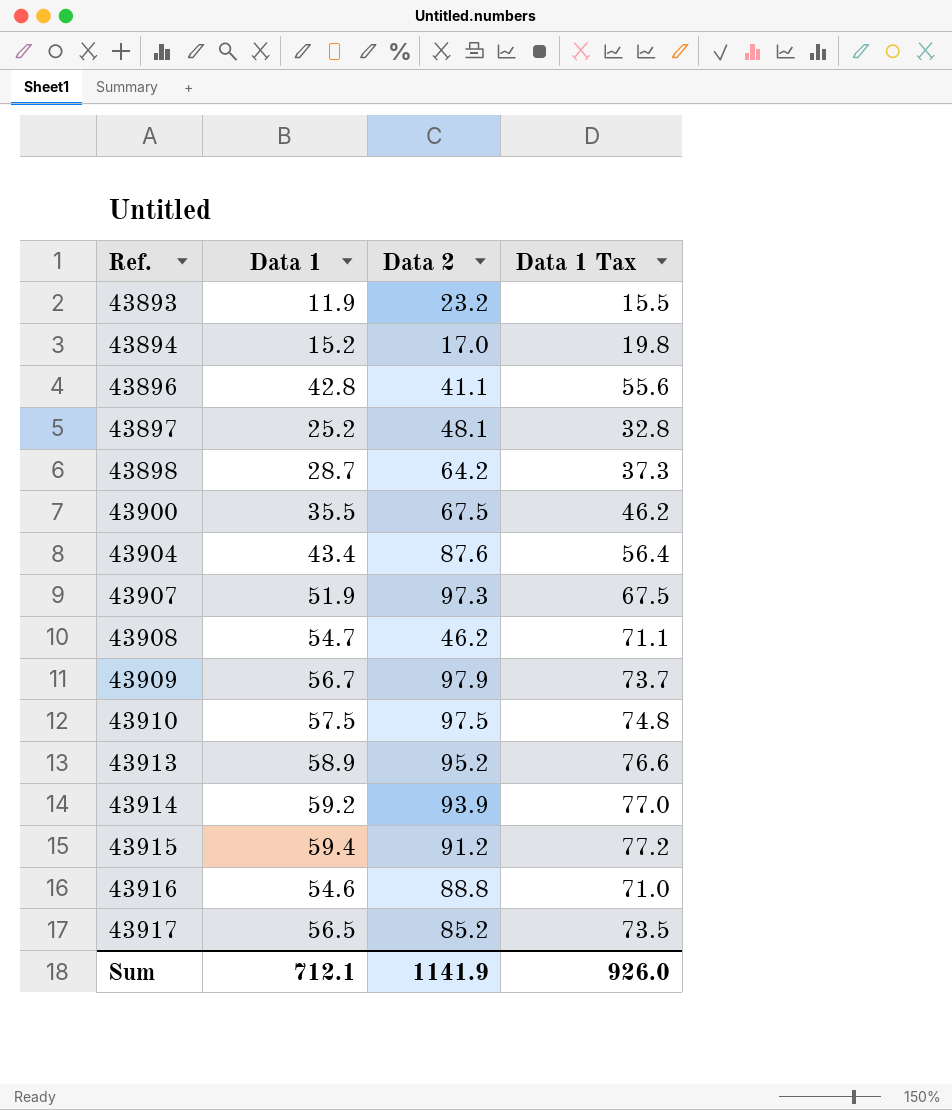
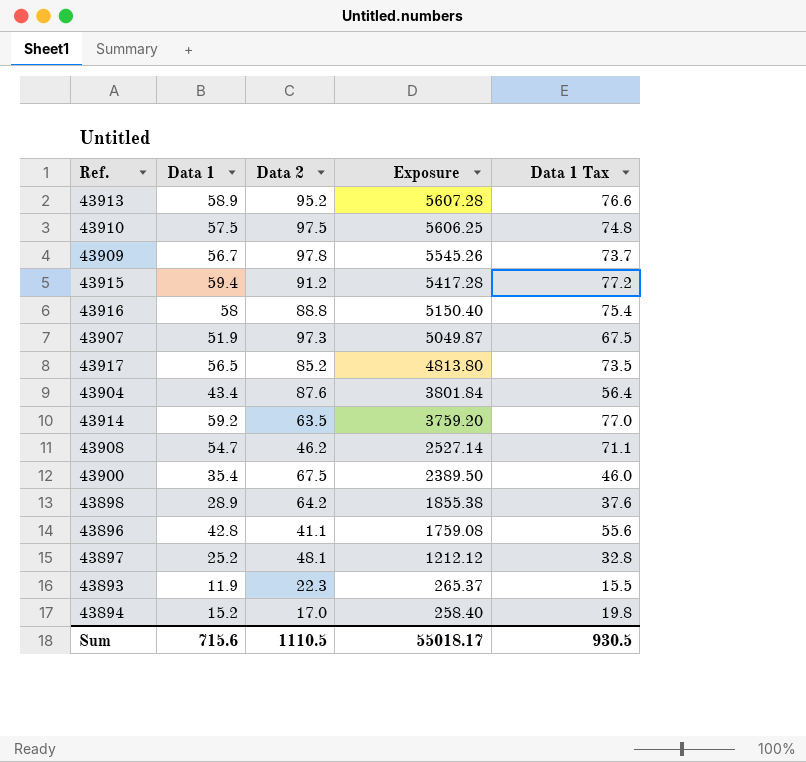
row order: Ref. ascending -> Exposure descending
column Exposure | formula: none -> [Data 1] * [Data 2]
43909 | Data 2: 97.9 -> 97.8
43916 | Data 1: 54.6 -> 58
43916 | Data 1 Tax: 71.0 -> 75.4
43914 | Data 2: 93.9 -> 63.5
43900 | Data 1: 35.5 -> 35.4
43900 | Data 1 Tax: 46.2 -> 46.0
43898 | Data 1: 28.7 -> 28.9
43898 | Data 1 Tax: 37.3 -> 37.6
43893 | Data 2: 23.2 -> 22.3
Sum | Data 1: 712.1 -> 715.6
Sum | Data 2: 1141.9 -> 1110.5
Sum | Data 1 Tax: 926.0 -> 930.5

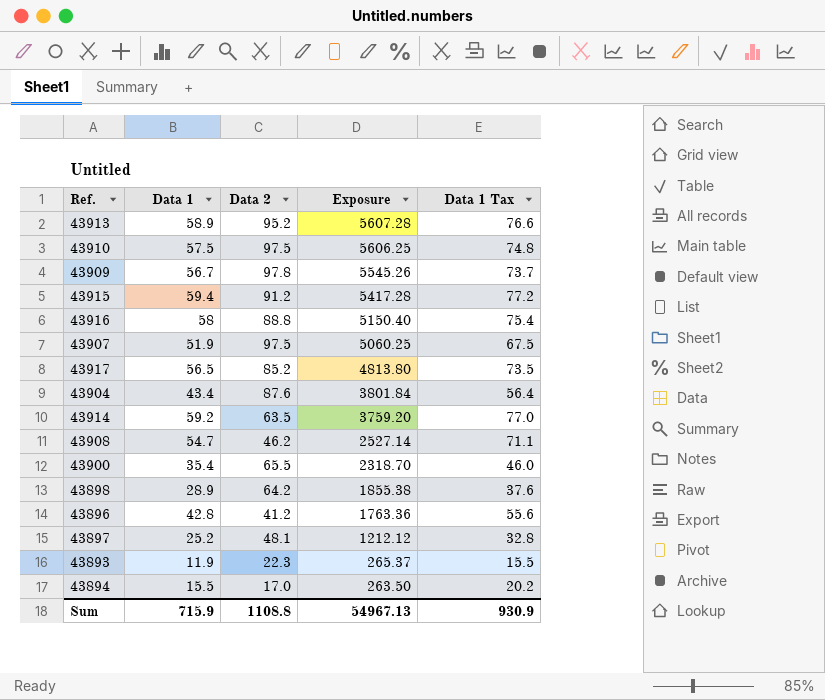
43907 | Data 2: 97.3 -> 97.5
43907 | Exposure: 5049.87 -> 5060.25
43900 | Data 2: 67.5 -> 65.5
43900 | Exposure: 2389.50 -> 2318.70
43896 | Data 2: 41.1 -> 41.2
43896 | Exposure: 1759.08 -> 1763.36
43894 | Data 1: 15.2 -> 15.5
43894 | Exposure: 258.40 -> 263.50
43894 | Data 1 Tax: 19.8 -> 20.2
Sum | Data 1: 715.6 -> 715.9
Sum | Data 2: 1110.5 -> 1108.8
Sum | Exposure: 55018.17 -> 54967.13
Sum | Data 1 Tax: 930.5 -> 930.9

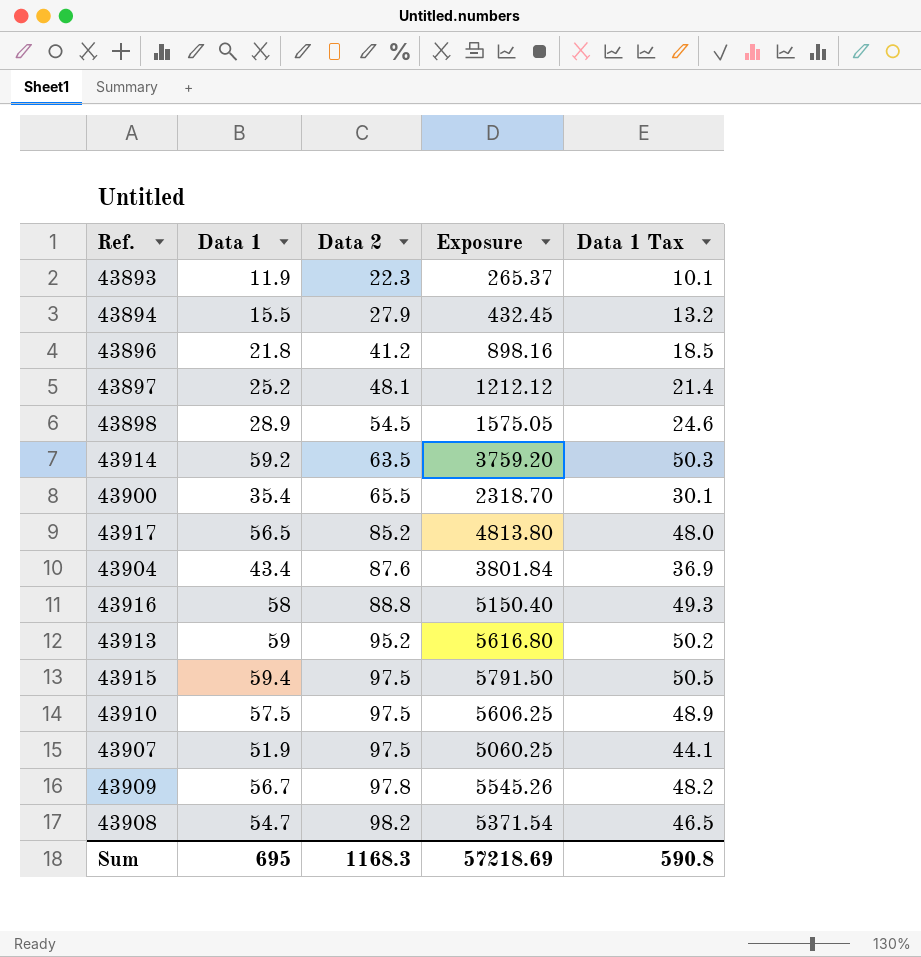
row order: Exposure descending -> Data 2 ascending
column Data 1 Tax | formula: [Data 1] * 1.3 -> [Data 1] * 0.85
43894 | Data 2: 17.0 -> 27.9
43894 | Exposure: 263.50 -> 432.45
43896 | Data 1: 42.8 -> 21.8
43896 | Exposure: 1763.36 -> 898.16
43898 | Data 2: 64.2 -> 54.5
43898 | Exposure: 1855.38 -> 1575.05
43913 | Data 1: 58.9 -> 59
43913 | Exposure: 5607.28 -> 5616.80
43915 | Data 2: 91.2 -> 97.5
43915 | Exposure: 5417.28 -> 5791.50
43908 | Data 2: 46.2 -> 98.2
43908 | Exposure: 2527.14 -> 5371.54
Sum | Data 1: 715.9 -> 695
Sum | Data 2: 1108.8 -> 1168.3
Sum | Exposure: 54967.13 -> 57218.69
Sum | Data 1 Tax: 930.9 -> 590.8

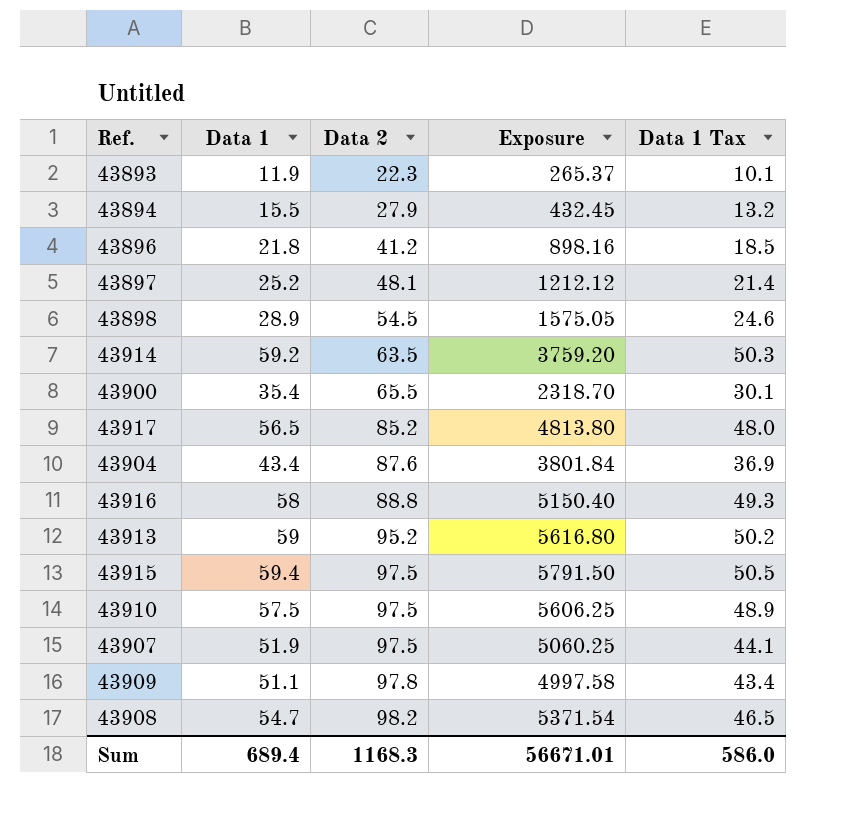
43909 | Data 1: 56.7 -> 51.1
43909 | Exposure: 5545.26 -> 4997.58
43909 | Data 1 Tax: 48.2 -> 43.4
Sum | Data 1: 695 -> 689.4
Sum | Exposure: 57218.69 -> 56671.01
Sum | Data 1 Tax: 590.8 -> 586.0

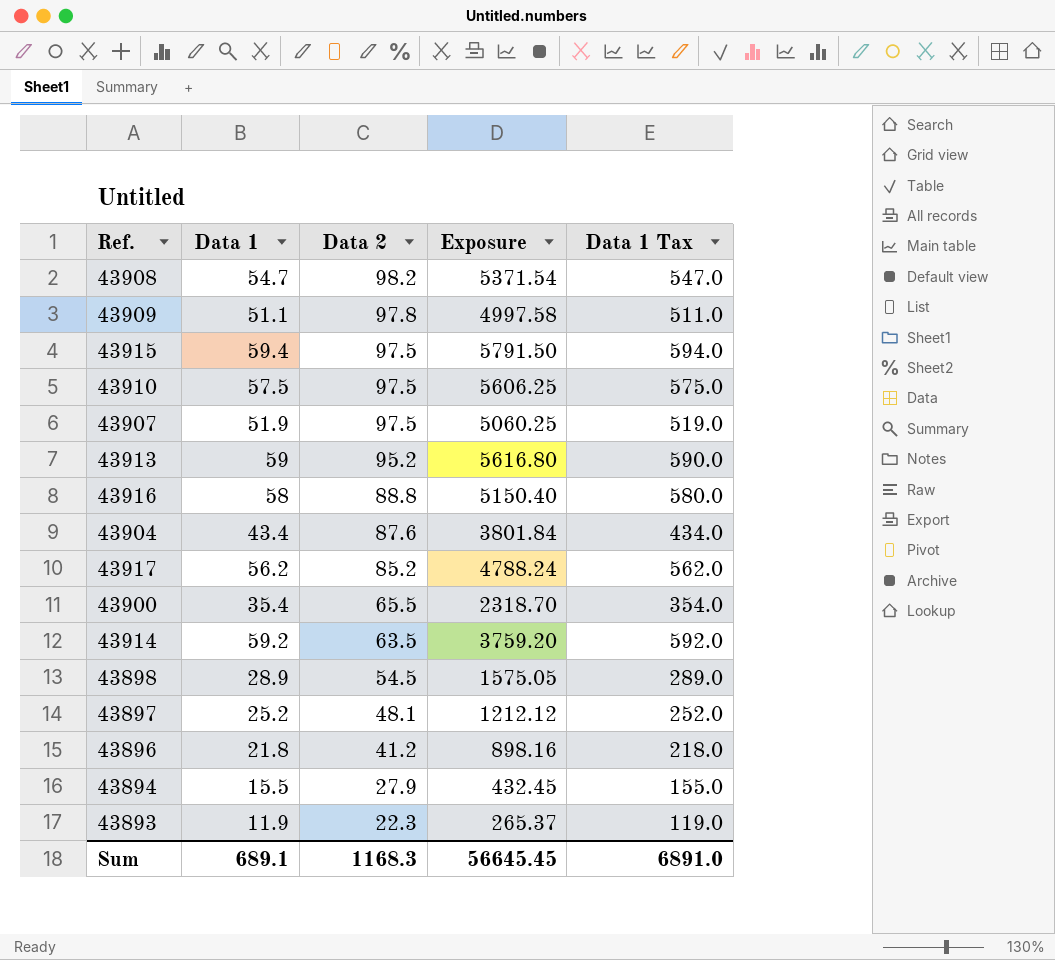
row order: Data 2 ascending -> Data 2 descending
column Data 1 Tax | formula: [Data 1] * 0.85 -> [Data 1] * 10
43917 | Data 1: 56.5 -> 56.2
43917 | Exposure: 4813.80 -> 4788.24
Sum | Data 1: 689.4 -> 689.1
Sum | Exposure: 56671.01 -> 56645.45
Sum | Data 1 Tax: 586.0 -> 6891.0

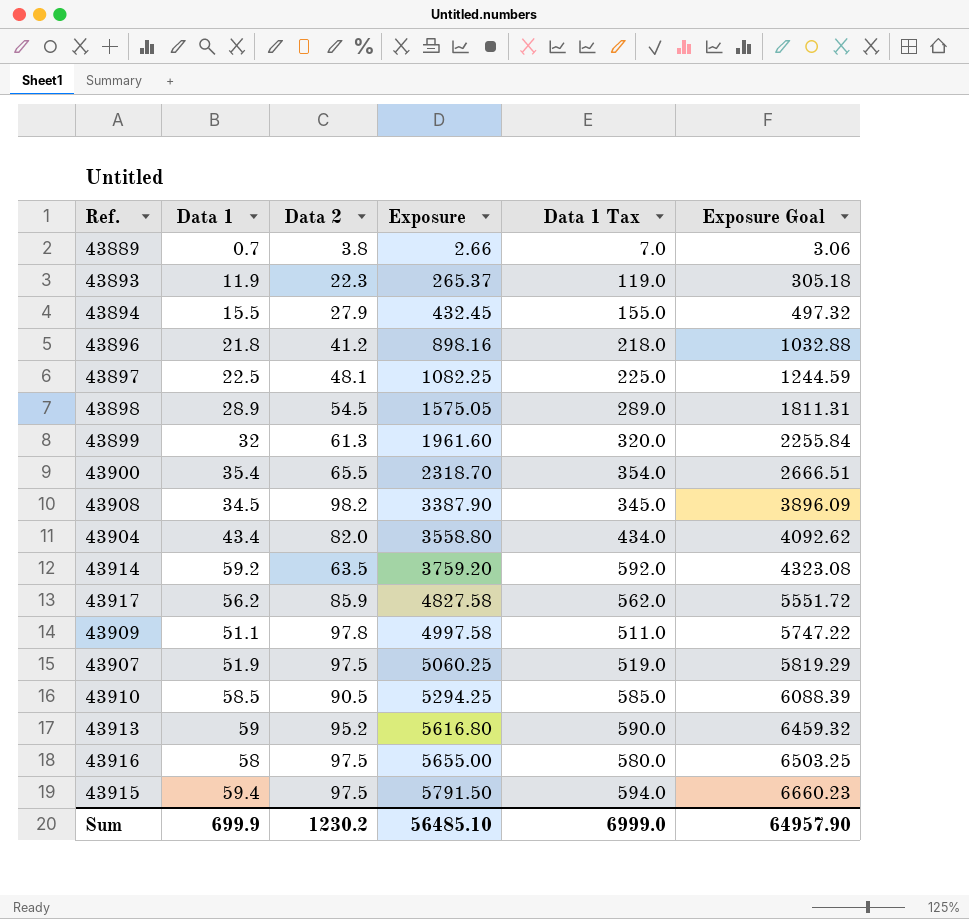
row order: Data 2 descending -> Exposure ascending
column Exposure Goal | formula: none -> [Exposure] * 1.15
row 43889: none -> 0.7 | 3.8 | 2.66 | 7.0 | 3.06
43897 | Data 1: 25.2 -> 22.5
43897 | Exposure: 1212.12 -> 1082.25
43897 | Data 1 Tax: 252.0 -> 225.0
row 43899: none -> 32 | 61.3 | 1961.60 | 320.0 | 2255.84
43908 | Data 1: 54.7 -> 34.5
43908 | Exposure: 5371.54 -> 3387.90
43908 | Data 1 Tax: 547.0 -> 345.0
43904 | Data 2: 87.6 -> 82.0
43904 | Exposure: 3801.84 -> 3558.80
43917 | Data 2: 85.2 -> 85.9
43917 | Exposure: 4788.24 -> 4827.58
43910 | Data 1: 57.5 -> 58.5
43910 | Data 2: 97.5 -> 90.5
43910 | Exposure: 5606.25 -> 5294.25
43910 | Data 1 Tax: 575.0 -> 585.0
43916 | Data 2: 88.8 -> 97.5
43916 | Exposure: 5150.40 -> 5655.00
Sum | Data 1: 689.1 -> 699.9
Sum | Data 2: 1168.3 -> 1230.2
Sum | Exposure: 56645.45 -> 56485.10
Sum | Data 1 Tax: 6891.0 -> 6999.0

